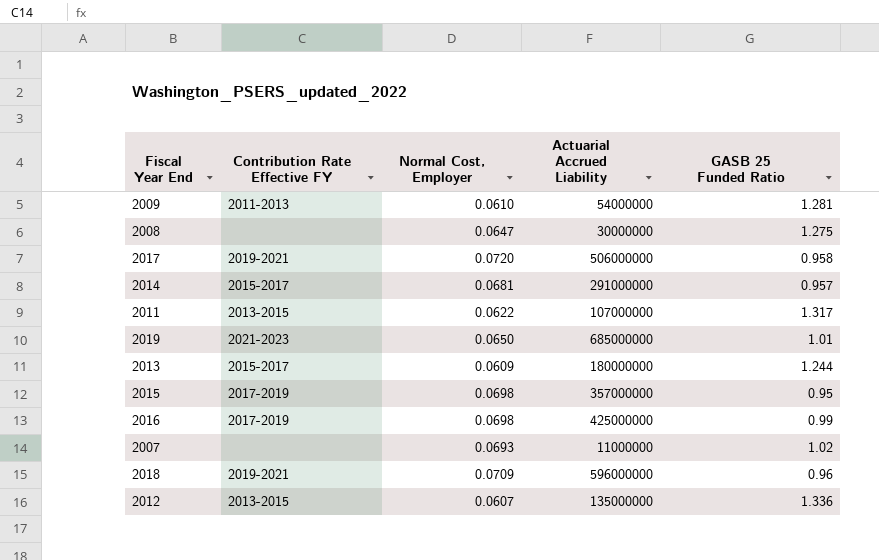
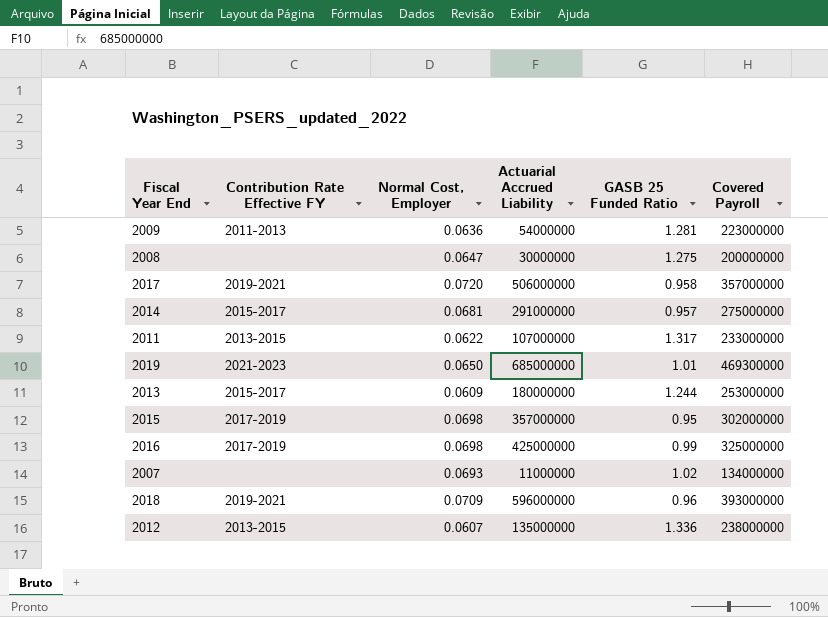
column Covered Payroll | position: none -> 6
2009 | Normal Cost, Employer: 0.0610 -> 0.0636

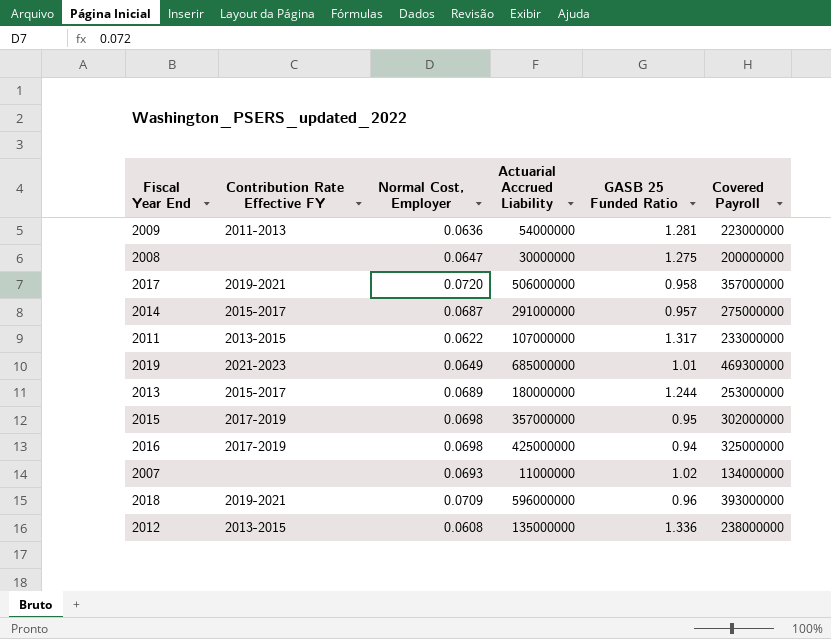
2014 | Normal Cost, Employer: 0.0681 -> 0.0687
2019 | Normal Cost, Employer: 0.0650 -> 0.0649
2013 | Normal Cost, Employer: 0.0609 -> 0.0689
2016 | GASB 25 Funded Ratio: 0.99 -> 0.94
2012 | Normal Cost, Employer: 0.0607 -> 0.0608

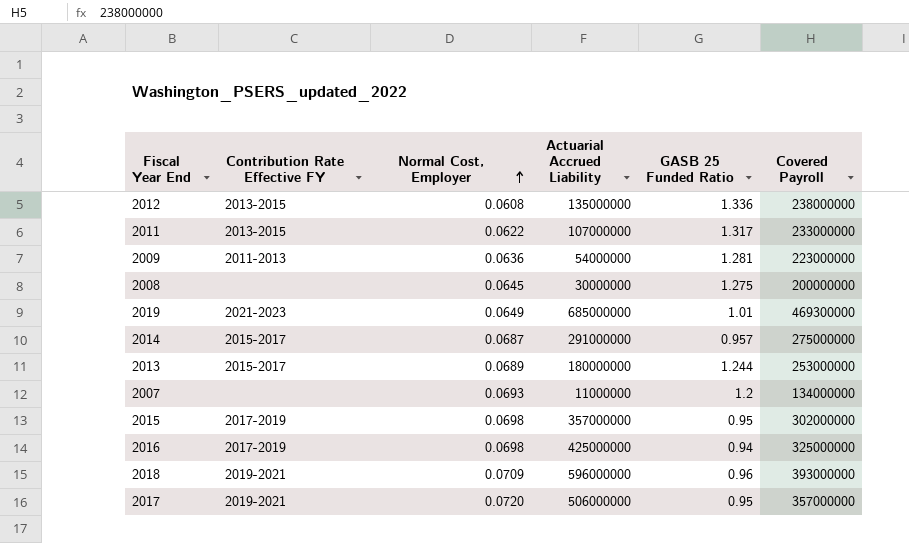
row order: none -> Normal Cost, Employer ascending
2008 | Normal Cost, Employer: 0.0647 -> 0.0645
2007 | GASB 25 Funded Ratio: 1.02 -> 1.2
2017 | GASB 25 Funded Ratio: 0.958 -> 0.95

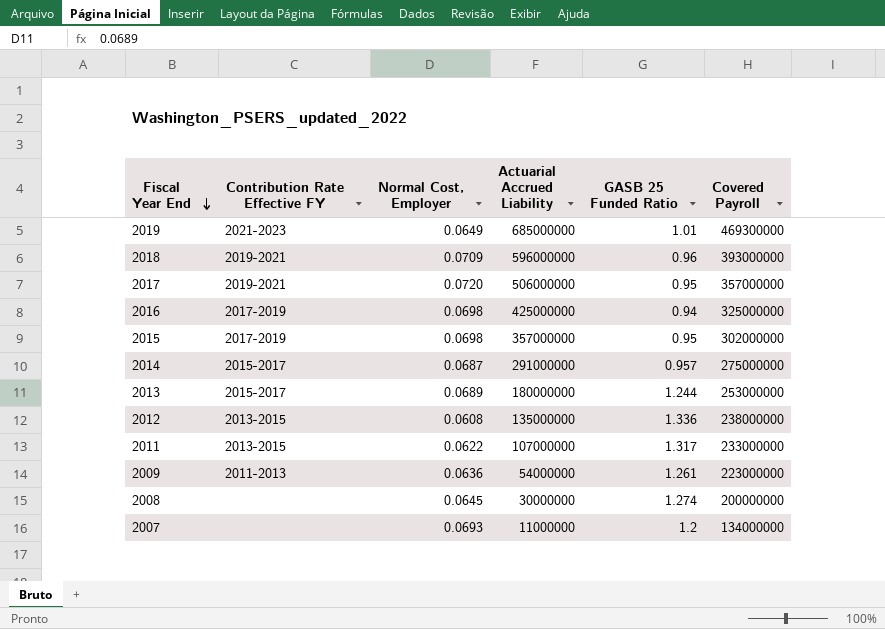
row order: Normal Cost, Employer ascending -> Fiscal Year End descending
2009 | GASB 25 Funded Ratio: 1.281 -> 1.261
2008 | GASB 25 Funded Ratio: 1.275 -> 1.274

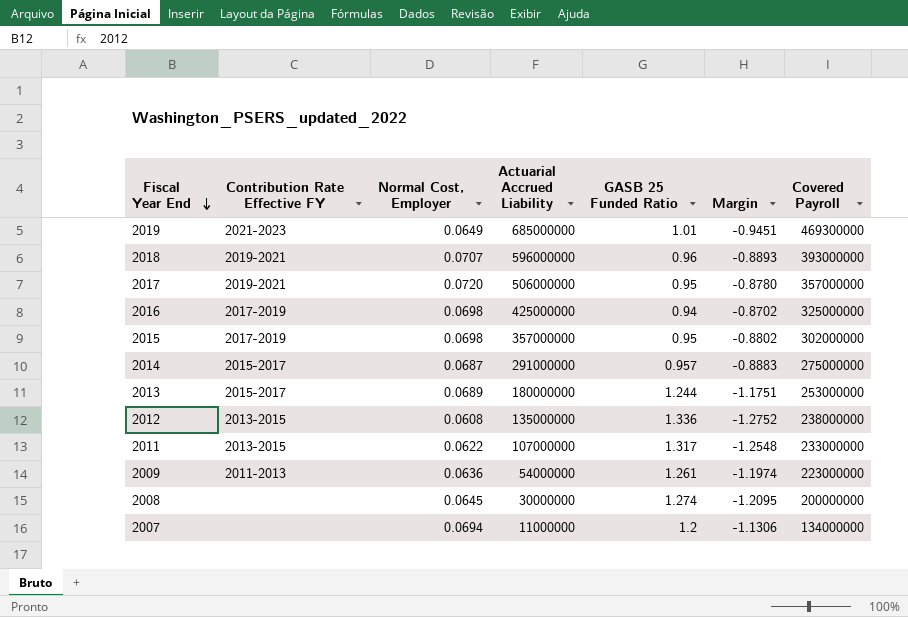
column Margin | formula: none -> [Normal Cost, Employer] - [GASB 25 Funded Ratio]
2018 | Normal Cost, Employer: 0.0709 -> 0.0707
2007 | Normal Cost, Employer: 0.0693 -> 0.0694

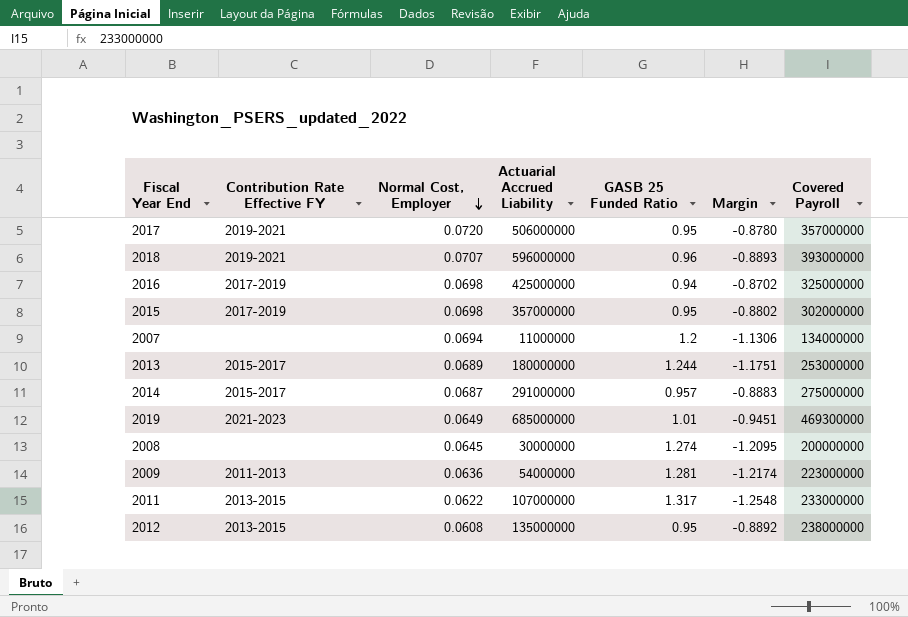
row order: Fiscal Year End descending -> Normal Cost, Employer descending
2009 | GASB 25 Funded Ratio: 1.261 -> 1.281
2009 | Margin: -1.1974 -> -1.2174
2012 | GASB 25 Funded Ratio: 1.336 -> 0.95
2012 | Margin: -1.2752 -> -0.8892

